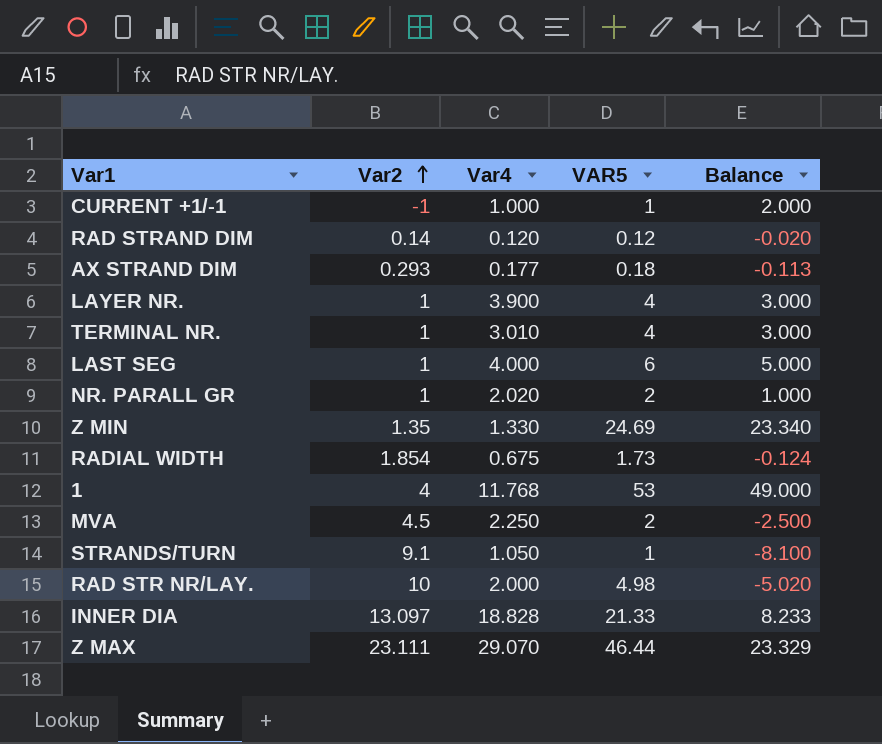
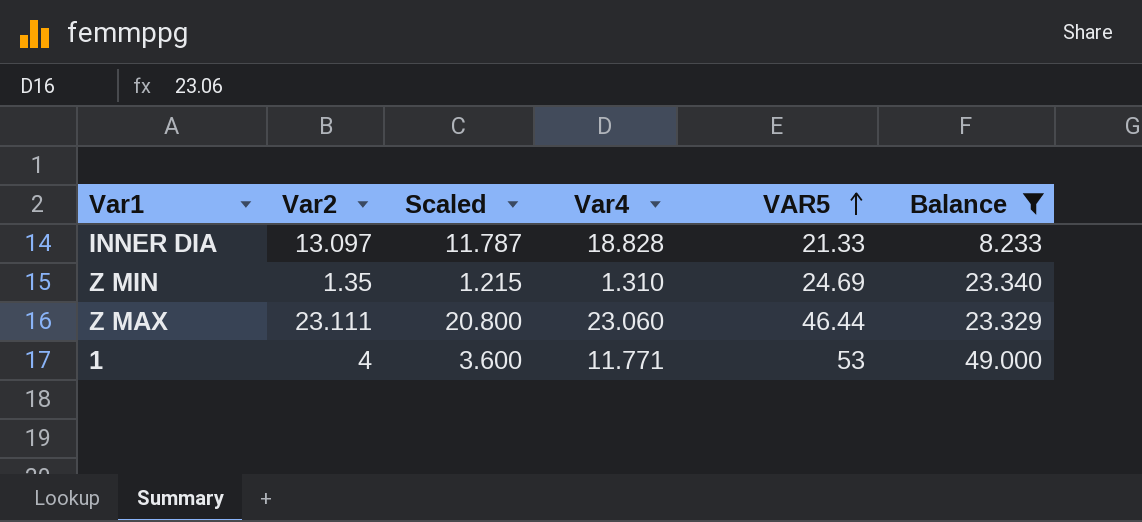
filter: none -> Balance >= 8.233
row order: Var2 ascending -> VAR5 ascending
column Scaled | formula: none -> [Var2] * 0.9
Z MIN | Var4: 1.330 -> 1.310
Z MAX | Var4: 29.070 -> 23.060
1 | Var4: 11.768 -> 11.771

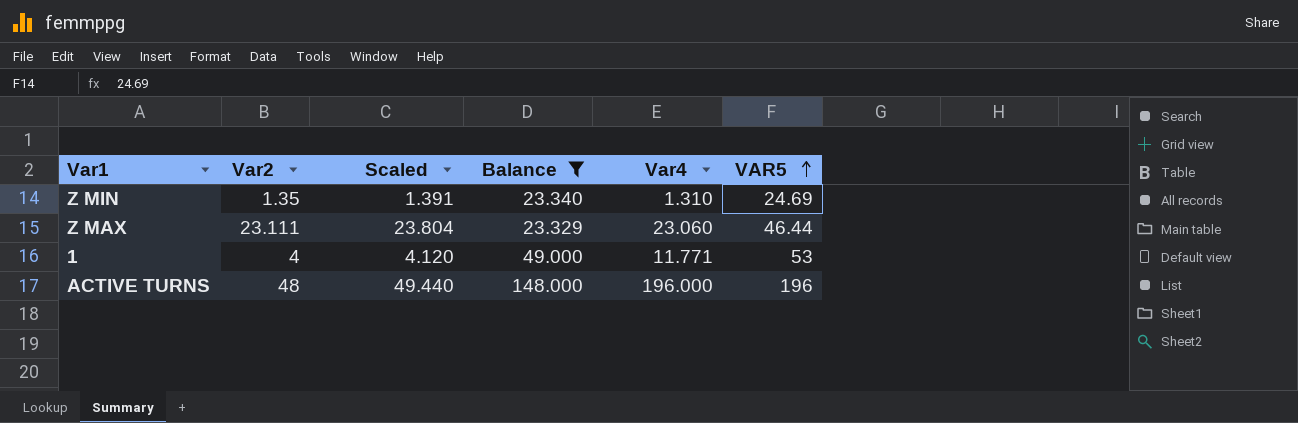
column Scaled | formula: [Var2] * 0.9 -> [Var2] * 1.03
column Balance | position: 6 -> 4
row INNER DIA: 13.097 | 11.787 | 18.828 | 21.33 | 8.233 -> none
row ACTIVE TURNS: none -> 48 | 49.440 | 148.000 | 196.000 | 196

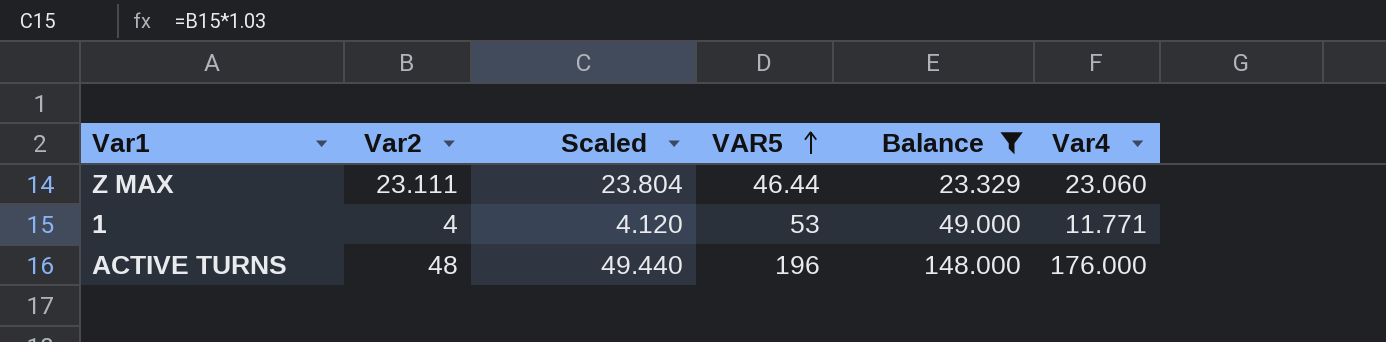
column VAR5 | position: 6 -> 4
row Z MIN: 1.35 | 1.391 | 23.340 | 1.310 | 24.69 -> none
ACTIVE TURNS | Var4: 196.000 -> 176.000

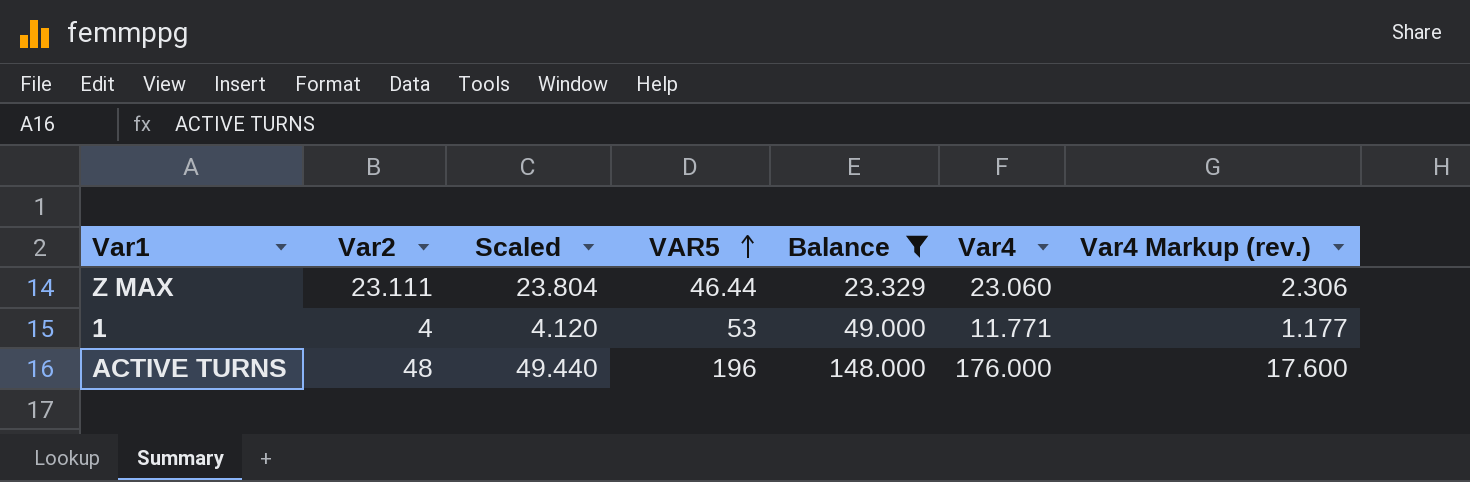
column Var4 Markup (rev.) | formula: none -> [Var4] * 0.1

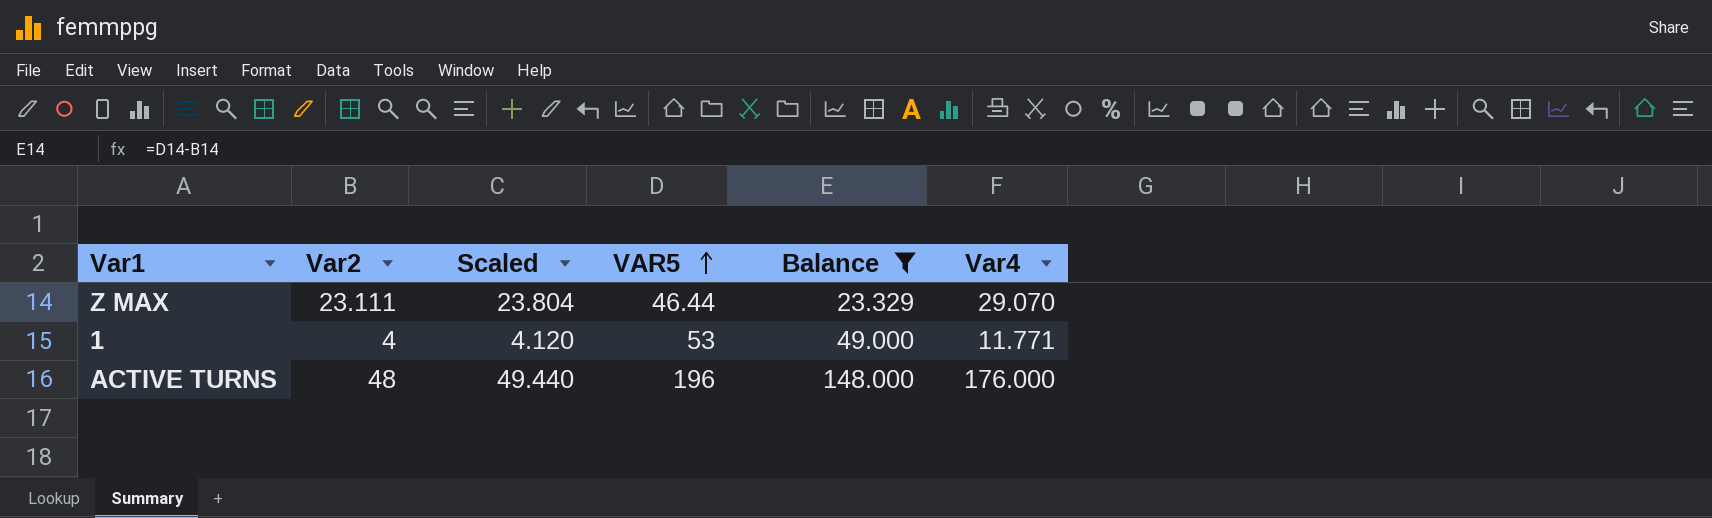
column Var4 Markup (rev.) | formula: [Var4] * 0.1 -> none
Z MAX | Var4: 23.060 -> 29.070

